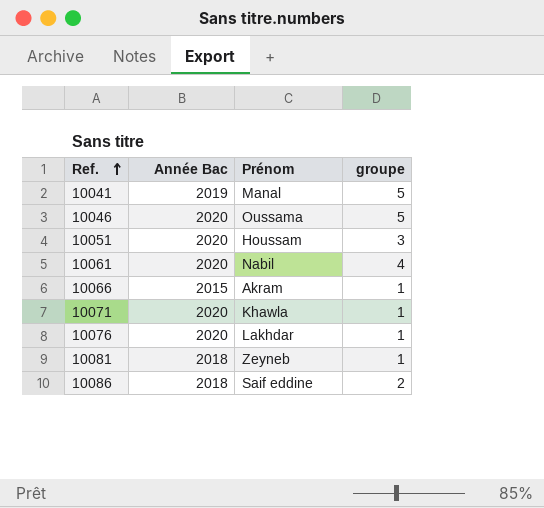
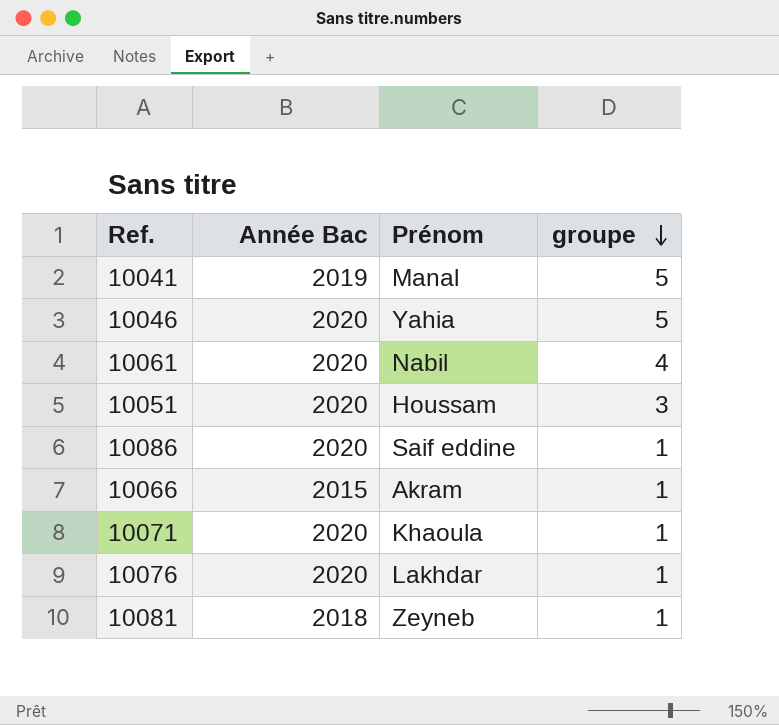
row order: Ref. ascending -> groupe descending
10046 | Prénom: Oussama -> Yahia
10086 | Année Bac: 2018 -> 2020
10086 | groupe: 2 -> 1
10071 | Prénom: Khawla -> Khaoula

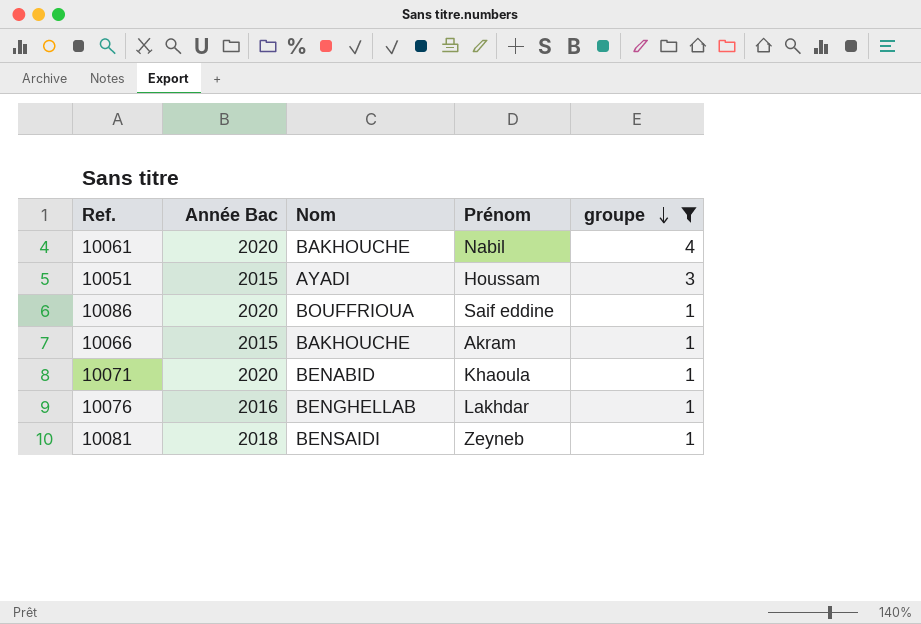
filter: none -> groupe != 5
column Nom | position: none -> 3
10051 | Année Bac: 2020 -> 2015
10076 | Année Bac: 2020 -> 2016

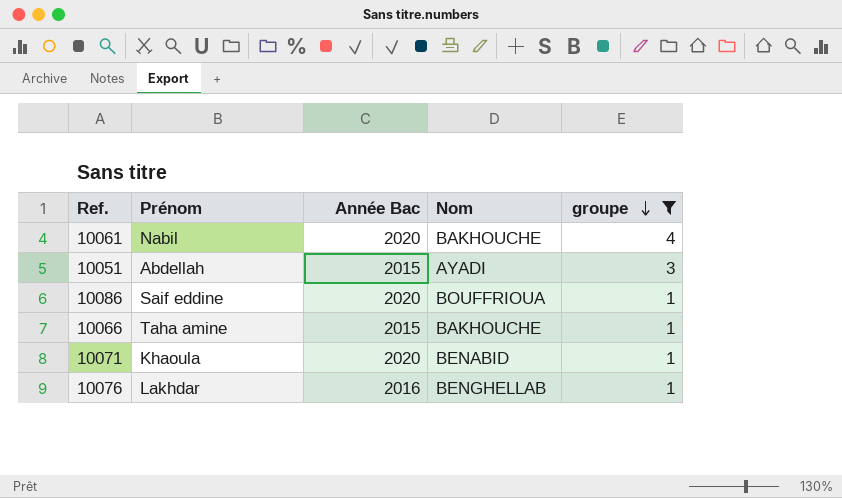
column Prénom | position: 4 -> 2
row 10081: 2018 | BENSAIDI | Zeyneb | 1 -> none
10051 | Prénom: Houssam -> Abdellah
10066 | Prénom: Akram -> Taha amine

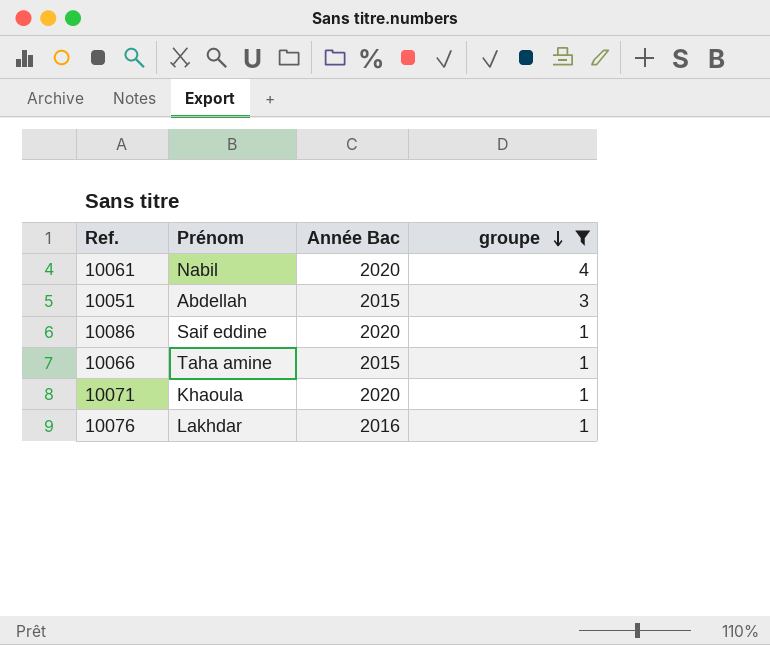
column Nom | position: 4 -> none

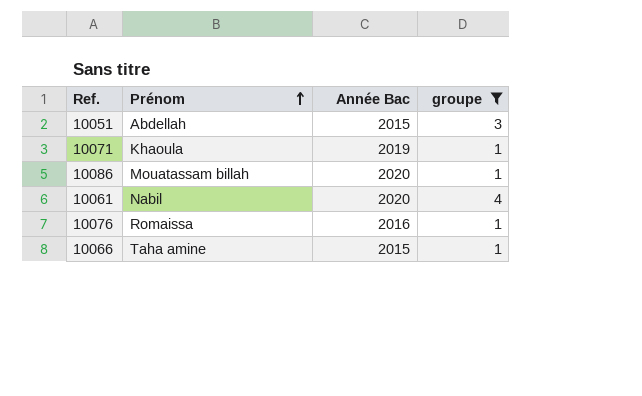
row order: groupe descending -> Prénom ascending
10071 | Année Bac: 2020 -> 2019
10086 | Prénom: Saif eddine -> Mouatassam billah
10076 | Prénom: Lakhdar -> Romaissa

